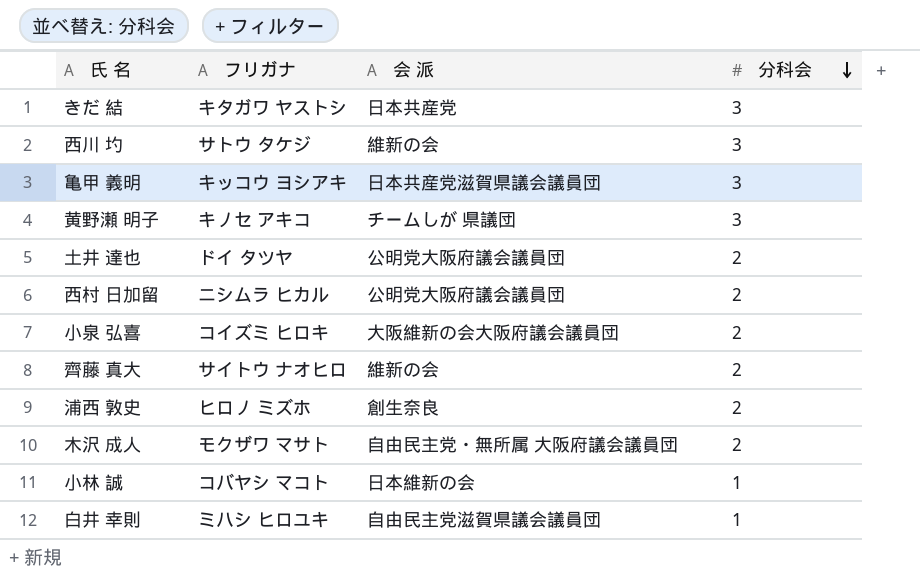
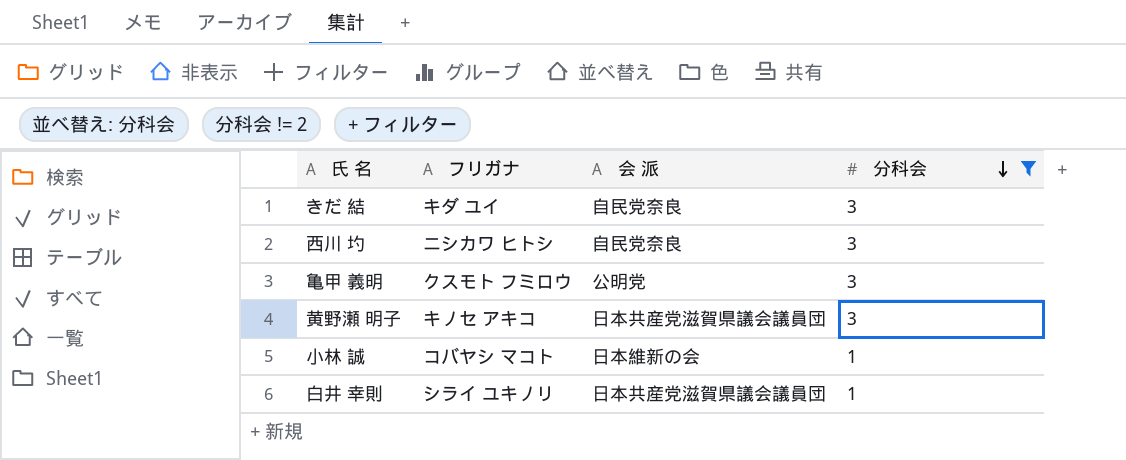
filter: none -> 分科会 != 2
きだ 結 | フリガナ: キタガワ ヤストシ -> キダ ユイ
きだ 結 | 会 派: 日本共産党 -> 自民党奈良
西川 圴 | フリガナ: サトウ タケジ -> ニシカワ ヒトシ
西川 圴 | 会 派: 維新の会 -> 自民党奈良
亀甲 義明 | フリガナ: キッコウ ヨシアキ -> クスモト フミロウ
亀甲 義明 | 会 派: 日本共産党滋賀県議会議員団 -> 公明党
黄野瀬 明子 | 会 派: チームしが 県議団 -> 日本共産党滋賀県議会議員団
白井 幸則 | フリガナ: ミハシ ヒロユキ -> シライ ユキノリ
白井 幸則 | 会 派: 自由民主党滋賀県議会議員団 -> 日本共産党滋賀県議会議員団

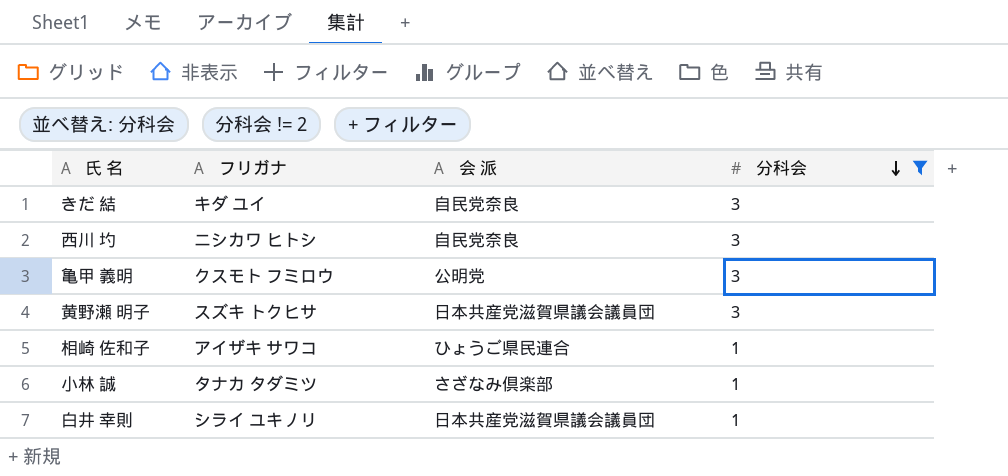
黄野瀬 明子 | フリガナ: キノセ アキコ -> スズキ トクヒサ
row 相崎 佐和子: none -> アイザキ サワコ | ひょうご県民連合 | 1
小林 誠 | フリガナ: コバヤシ マコト -> タナカ タダミツ
小林 誠 | 会 派: 日本維新の会 -> さざなみ倶楽部

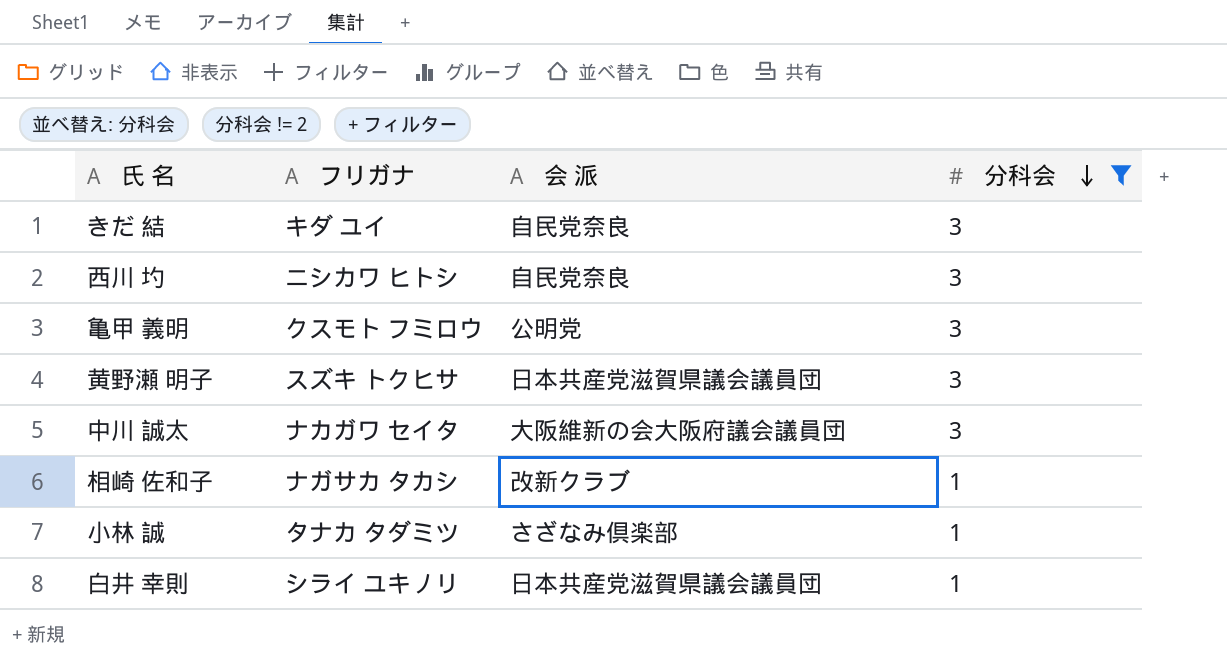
row 中川 誠太: none -> ナカガワ セイタ | 大阪維新の会大阪府議会議員団 | 3
相崎 佐和子 | フリガナ: アイザキ サワコ -> ナガサカ タカシ
相崎 佐和子 | 会 派: ひょうご県民連合 -> 改新クラブ

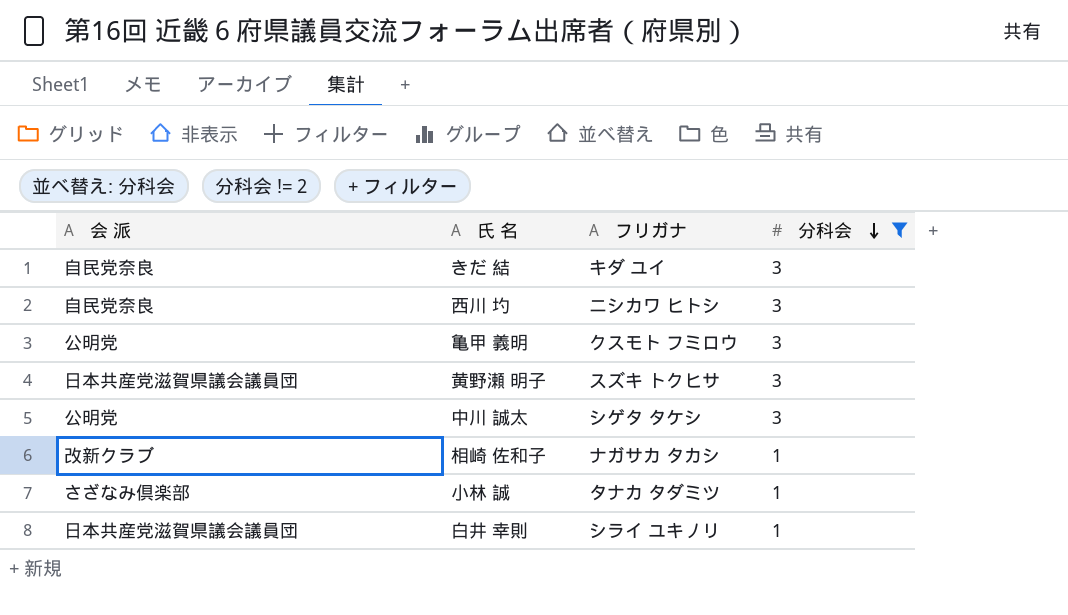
column 会 派 | position: 3 -> 1
中川 誠太 | 会 派: 大阪維新の会大阪府議会議員団 -> 公明党
中川 誠太 | フリガナ: ナカガワ セイタ -> シゲタ タケシ

